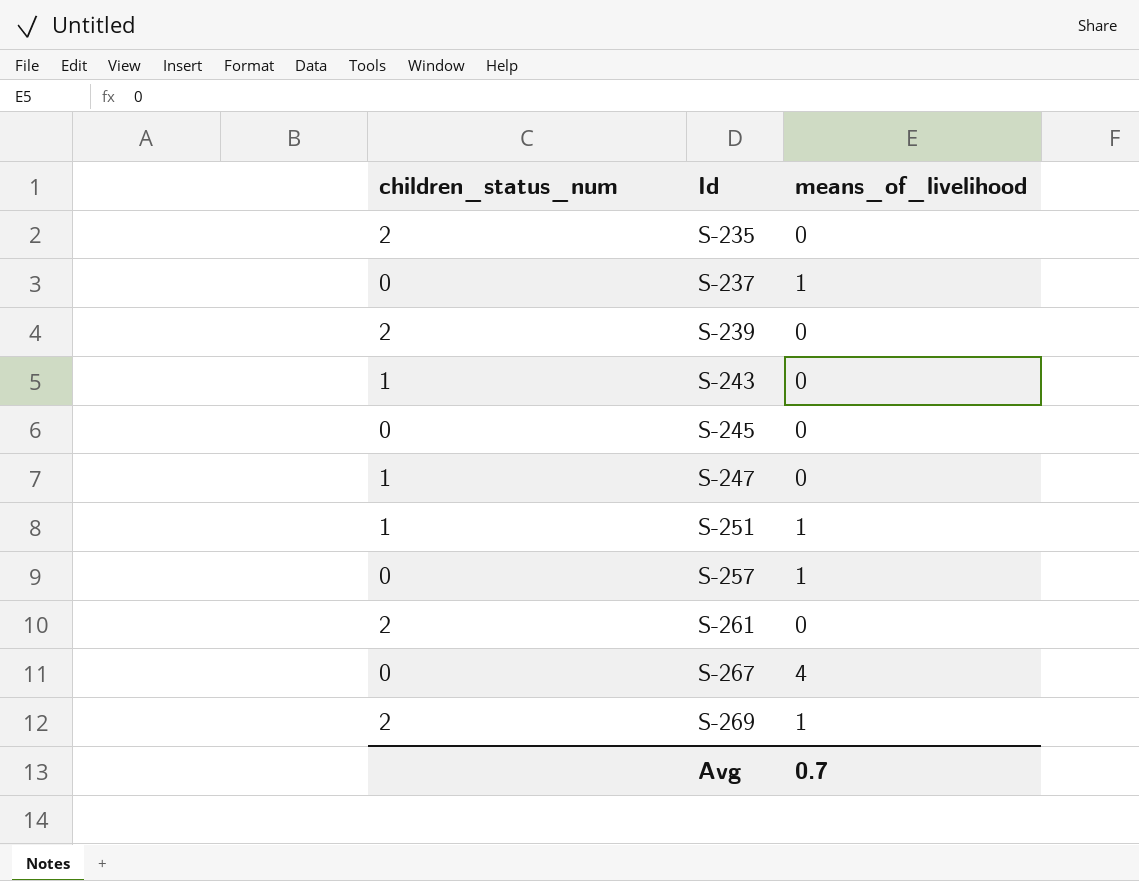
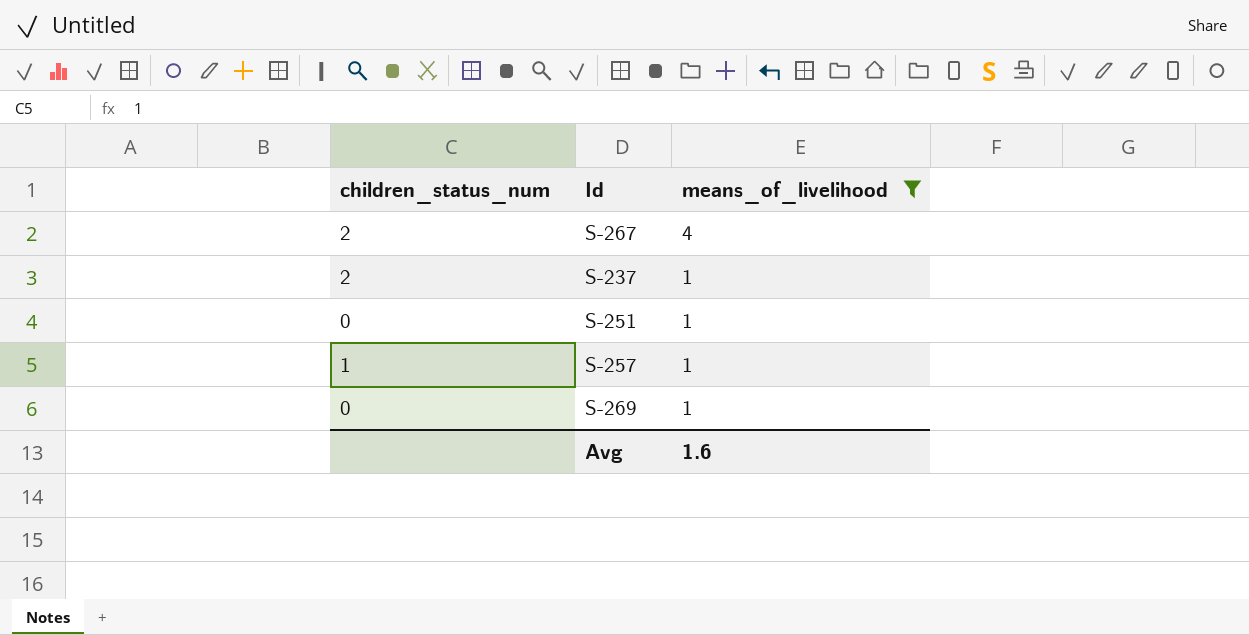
filter: none -> means_of_livelihood != 0
row order: Id ascending -> means_of_livelihood descending
S-267 | children_status_num: 0 -> 2
S-237 | children_status_num: 0 -> 2
S-251 | children_status_num: 1 -> 0
S-257 | children_status_num: 0 -> 1
S-269 | children_status_num: 2 -> 0
Avg | means_of_livelihood: 0.7 -> 1.6

